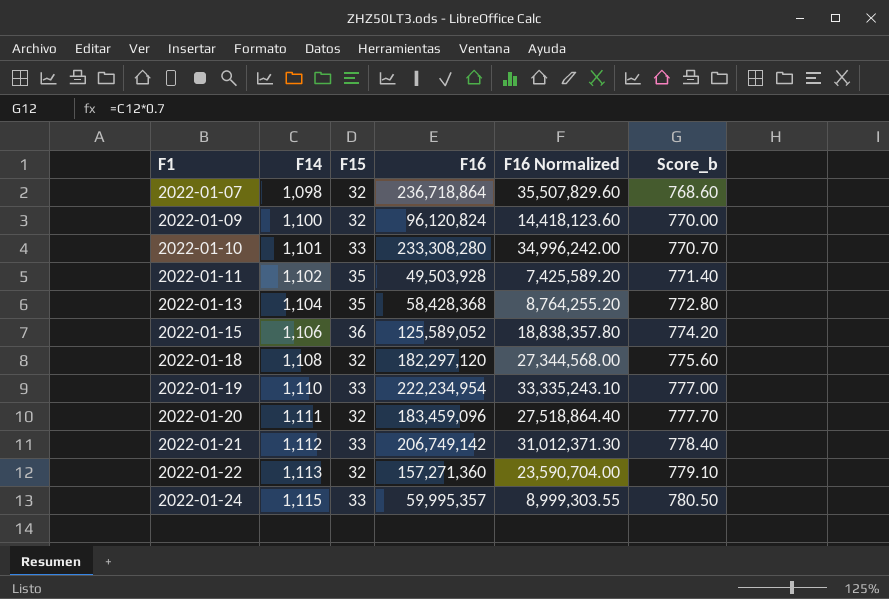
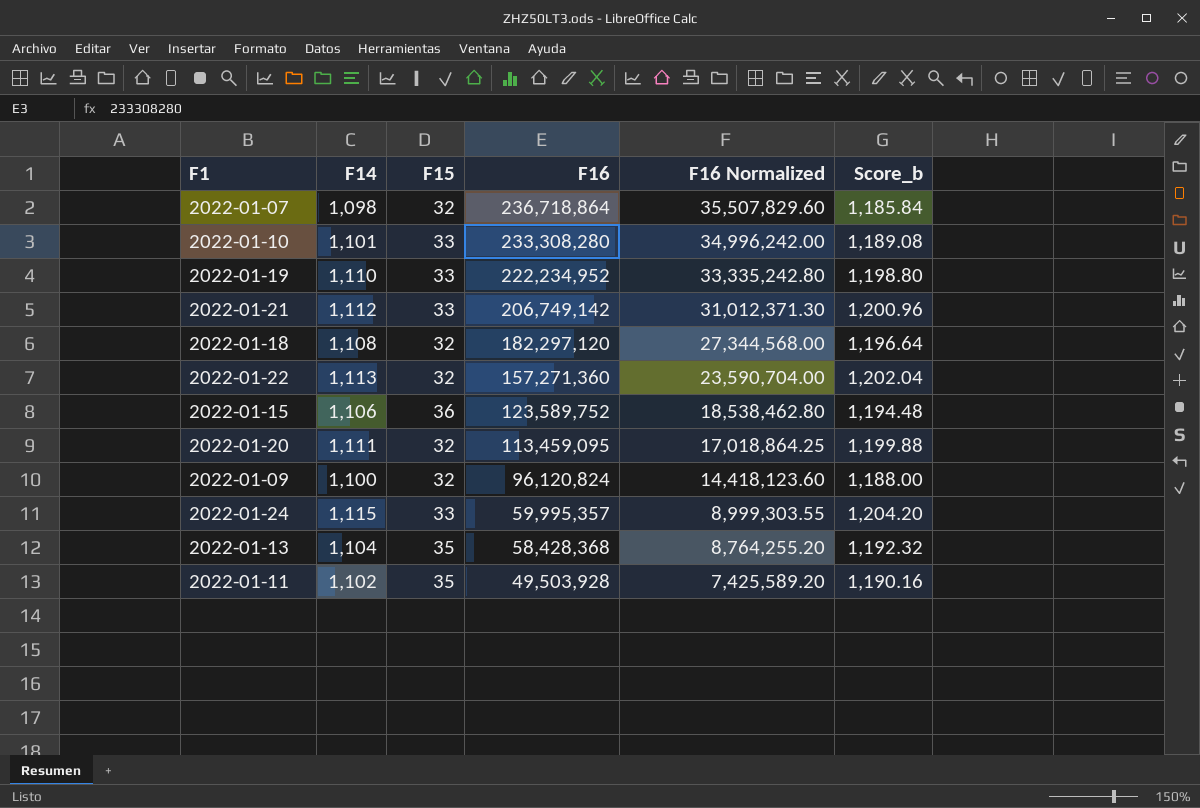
row order: F1 ascending -> F16 descending
column Score_b | formula: [F14] * 0.7 -> [F14] * 1.08
2022-01-19 | F16: 222,234,954 -> 222,234,952
2022-01-19 | F16 Normalized: 33,335,243.10 -> 33,335,242.80
2022-01-15 | F16: 125,589,052 -> 123,589,752
2022-01-15 | F16 Normalized: 18,838,357.80 -> 18,538,462.80
2022-01-20 | F16: 183,459,096 -> 113,459,095
2022-01-20 | F16 Normalized: 27,518,864.40 -> 17,018,864.25

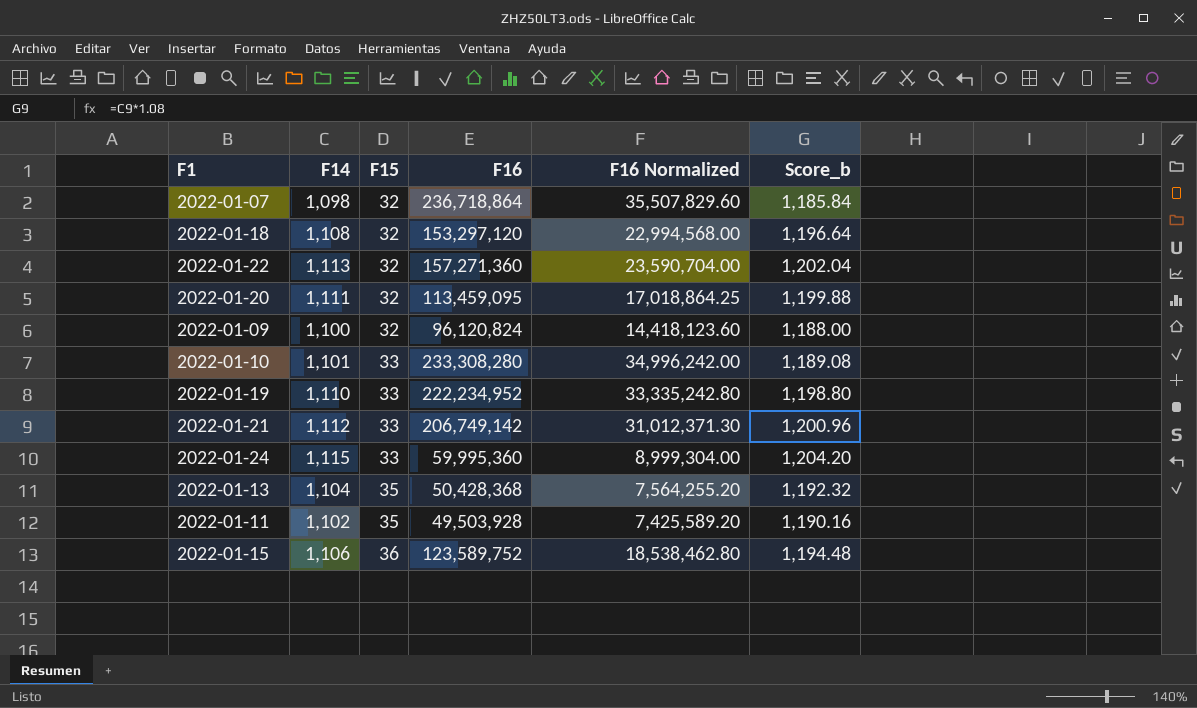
row order: F16 descending -> F15 ascending
2022-01-18 | F16: 182,297,120 -> 153,297,120
2022-01-18 | F16 Normalized: 27,344,568.00 -> 22,994,568.00
2022-01-24 | F16: 59,995,357 -> 59,995,360
2022-01-24 | F16 Normalized: 8,999,303.55 -> 8,999,304.00
2022-01-13 | F16: 58,428,368 -> 50,428,368
2022-01-13 | F16 Normalized: 8,764,255.20 -> 7,564,255.20

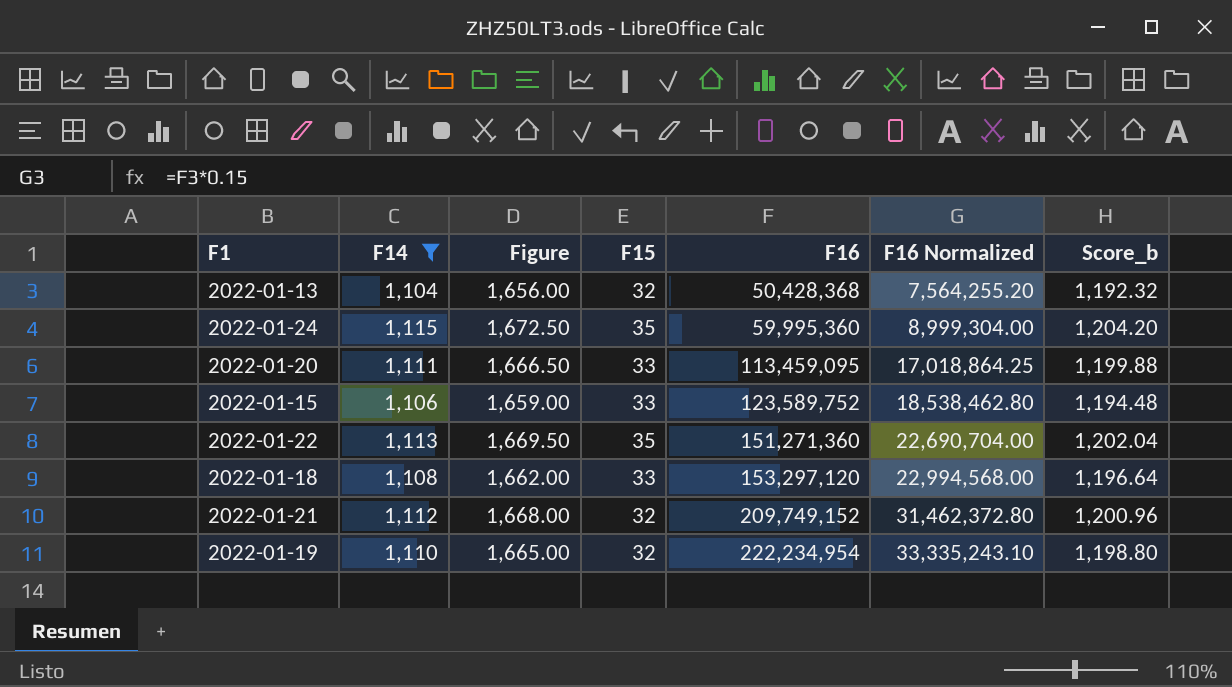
filter: none -> F14 >= 1,104
row order: F15 ascending -> F16 ascending
column Figure | formula: none -> [F14] * 1.5
2022-01-13 | F15: 35 -> 32
2022-01-24 | F15: 33 -> 35
2022-01-20 | F15: 32 -> 33
2022-01-15 | F15: 36 -> 33
2022-01-22 | F15: 32 -> 35
2022-01-22 | F16: 157,271,360 -> 151,271,360
2022-01-22 | F16 Normalized: 23,590,704.00 -> 22,690,704.00
2022-01-18 | F15: 32 -> 33
2022-01-21 | F15: 33 -> 32
2022-01-21 | F16: 206,749,142 -> 209,749,152
2022-01-21 | F16 Normalized: 31,012,371.30 -> 31,462,372.80
2022-01-19 | F15: 33 -> 32
2022-01-19 | F16: 222,234,952 -> 222,234,954
2022-01-19 | F16 Normalized: 33,335,242.80 -> 33,335,243.10

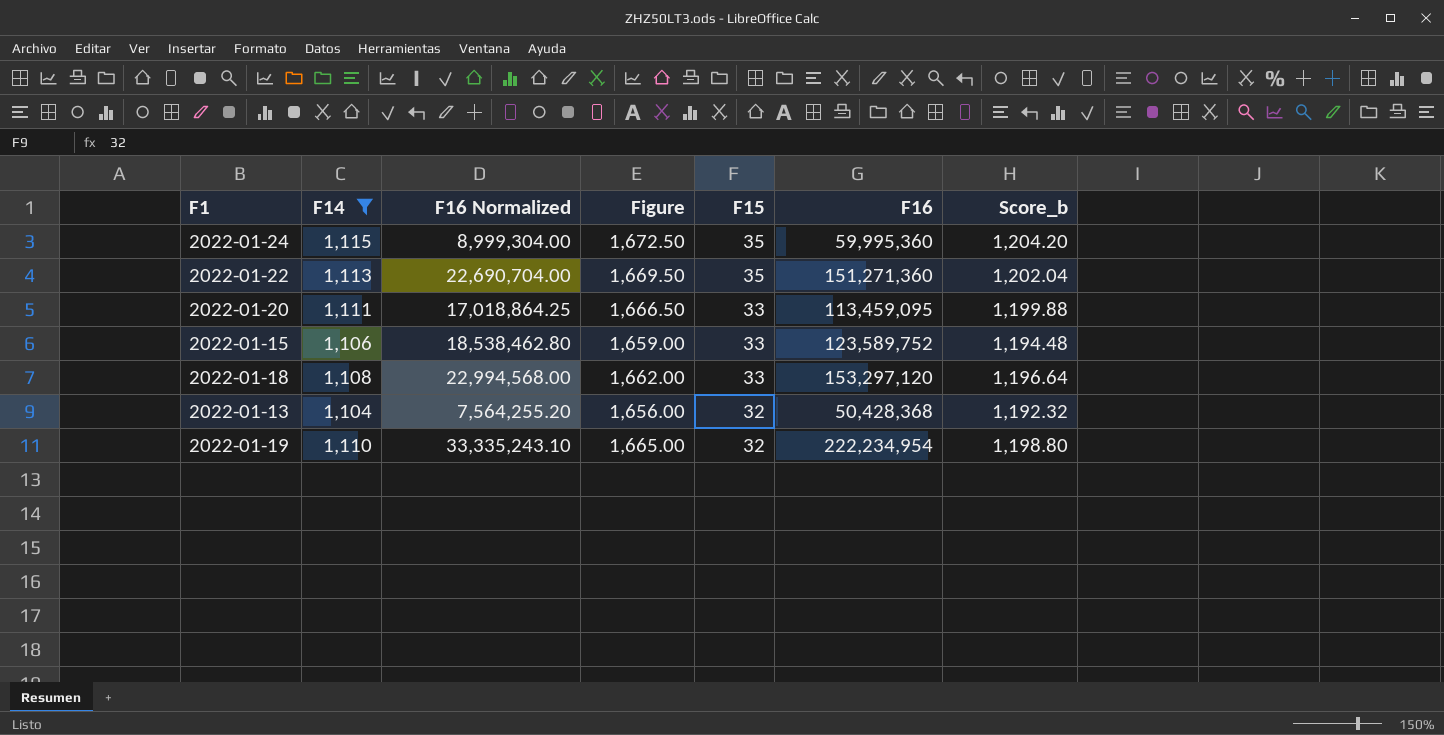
row order: F16 ascending -> F15 descending
column F16 Normalized | position: 6 -> 3
row 2022-01-21: 1,112 | 1,668.00 | 32 | 209,749,152 | 31,462,372.80 | 1,200.96 -> none

